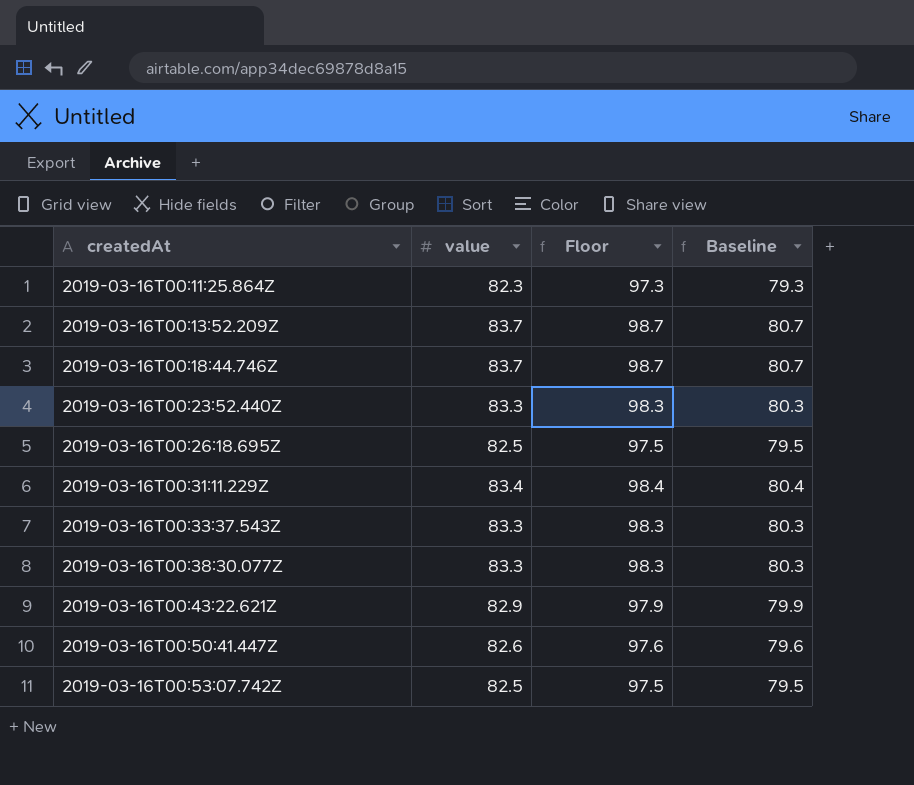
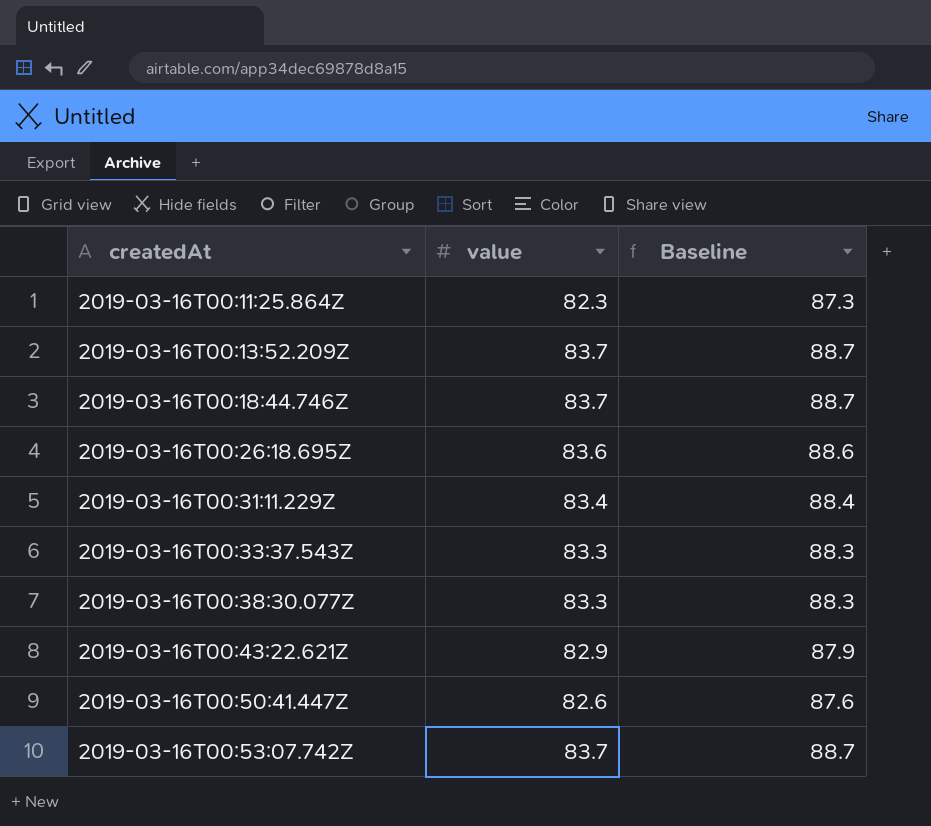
column Floor | formula: [value] + 15 -> none
column Baseline | formula: [value] - 3 -> [value] + 5
row 2019-03-16T00:23:52.440Z: 83.3 | 98.3 | 80.3 -> none
2019-03-16T00:26:18.695Z | value: 82.5 -> 83.6
2019-03-16T00:53:07.742Z | value: 82.5 -> 83.7

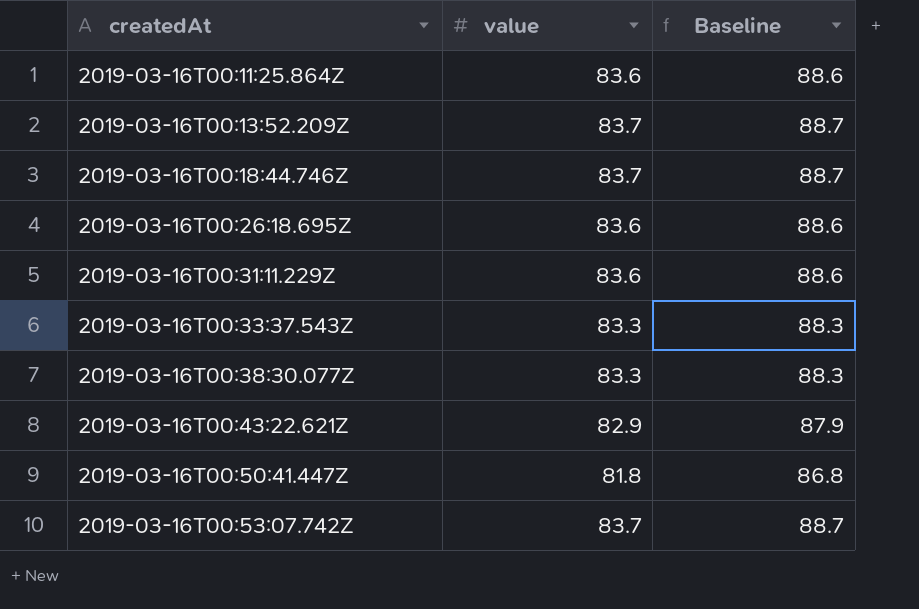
2019-03-16T00:11:25.864Z | value: 82.3 -> 83.6
2019-03-16T00:11:25.864Z | Baseline: 87.3 -> 88.6
2019-03-16T00:31:11.229Z | value: 83.4 -> 83.6
2019-03-16T00:31:11.229Z | Baseline: 88.4 -> 88.6
2019-03-16T00:50:41.447Z | value: 82.6 -> 81.8
2019-03-16T00:50:41.447Z | Baseline: 87.6 -> 86.8

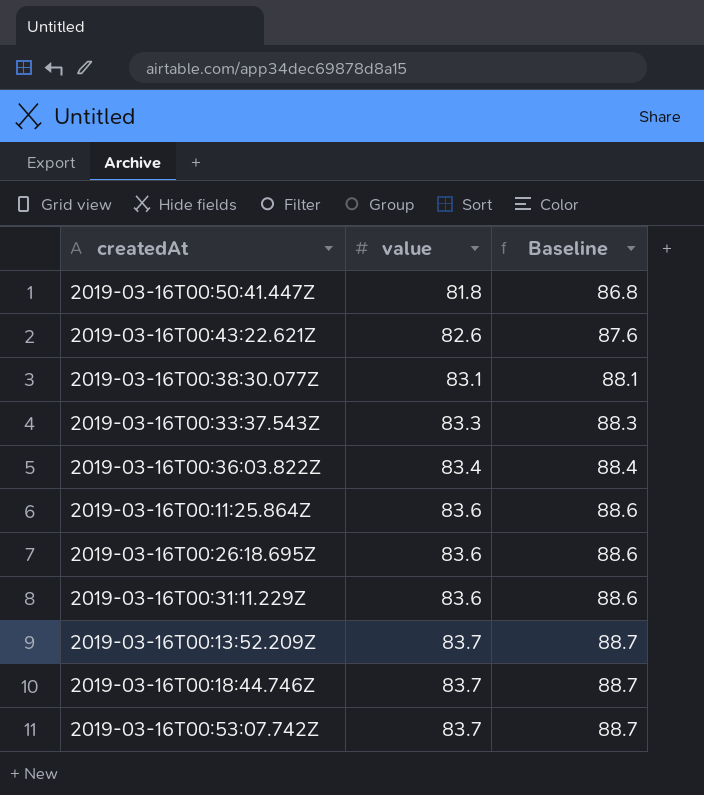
row order: createdAt ascending -> value ascending
2019-03-16T00:43:22.621Z | value: 82.9 -> 82.6
2019-03-16T00:43:22.621Z | Baseline: 87.9 -> 87.6
2019-03-16T00:38:30.077Z | value: 83.3 -> 83.1
2019-03-16T00:38:30.077Z | Baseline: 88.3 -> 88.1
row 2019-03-16T00:36:03.822Z: none -> 83.4 | 88.4

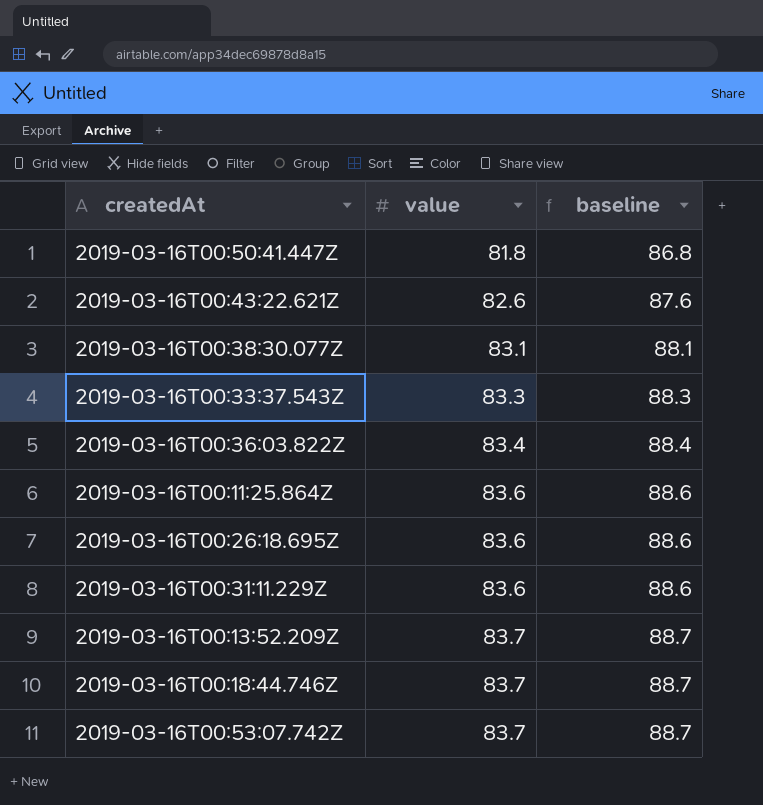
column name: Baseline -> baseline

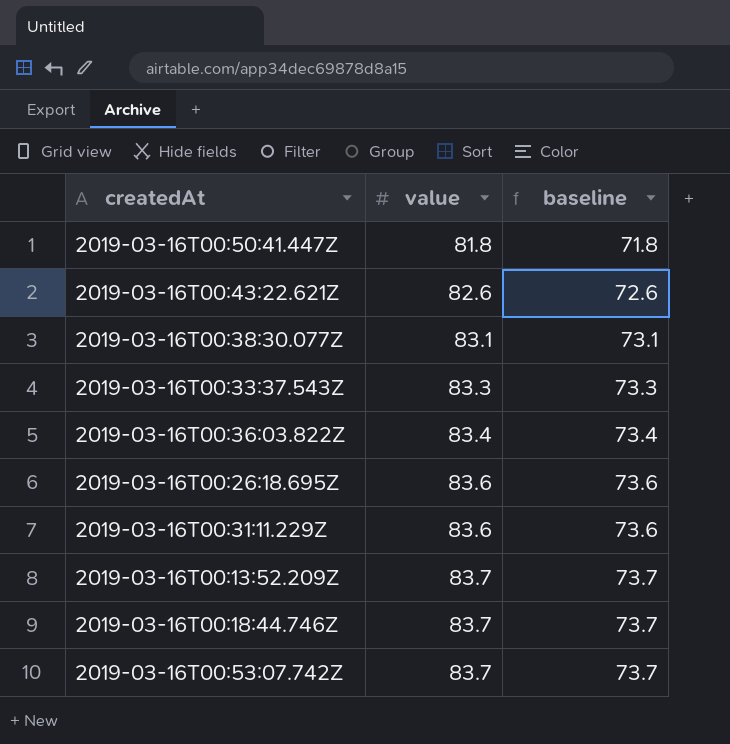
column baseline | formula: [value] + 5 -> [value] - 10
row 2019-03-16T00:11:25.864Z: 83.6 | 88.6 -> none

